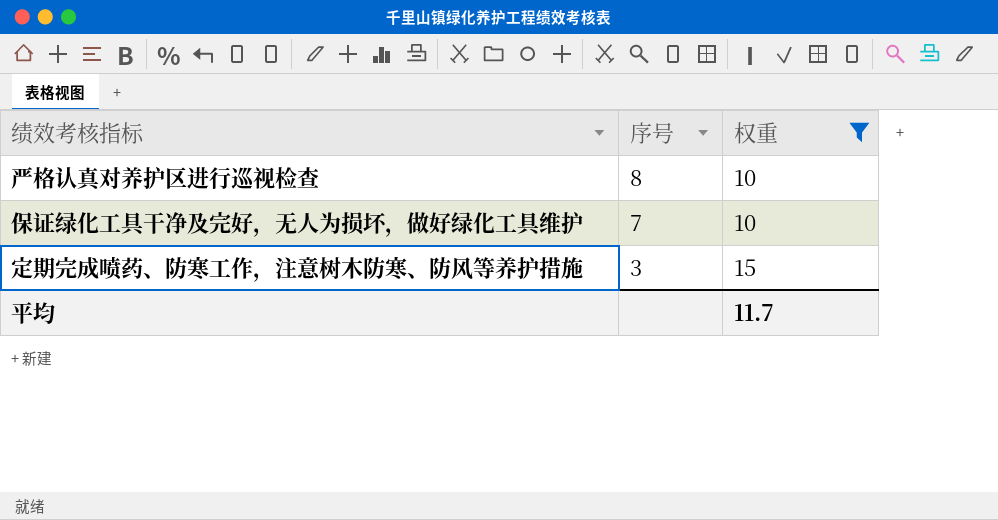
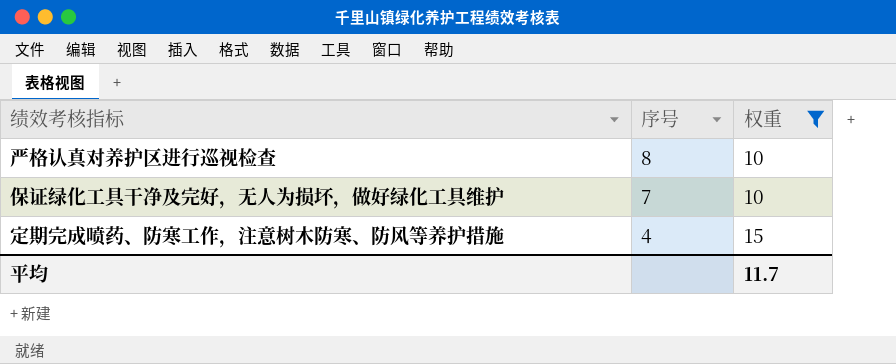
定期完成喷药、防寒工作，注意树木防寒、防风等养护措施 | 序号: 3 -> 4

